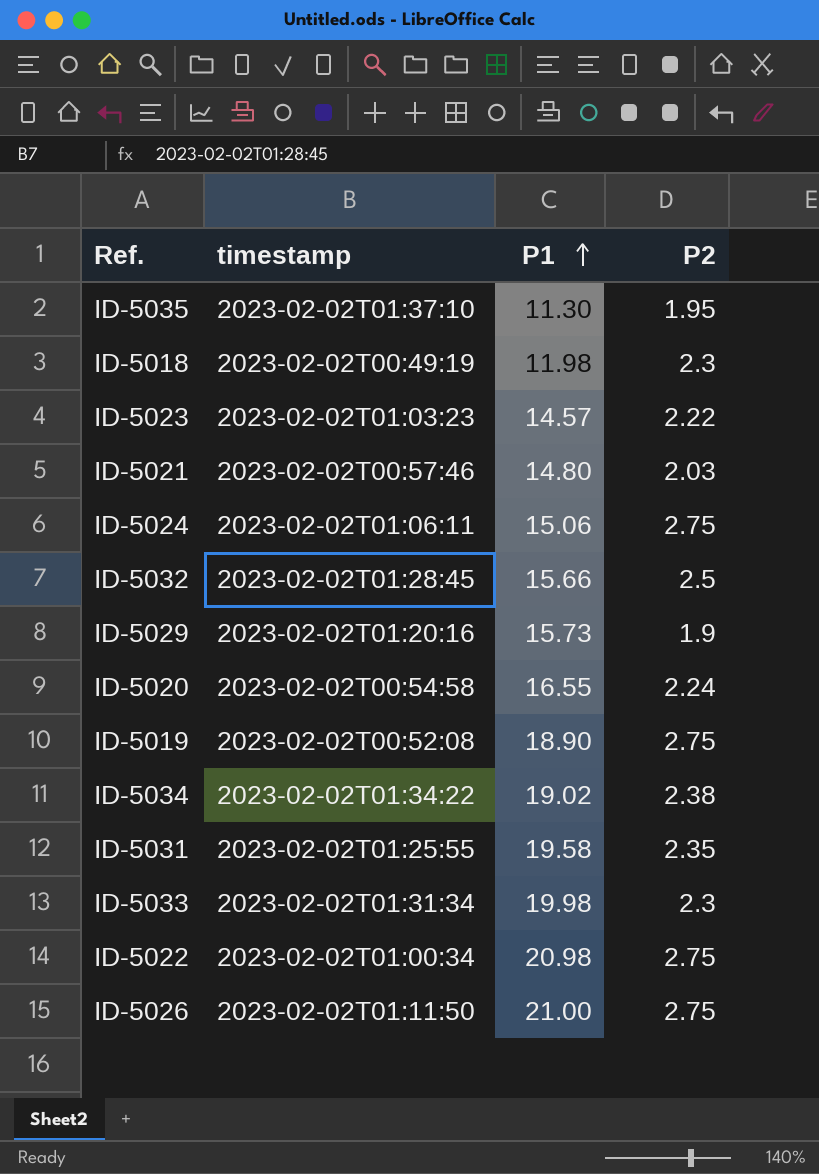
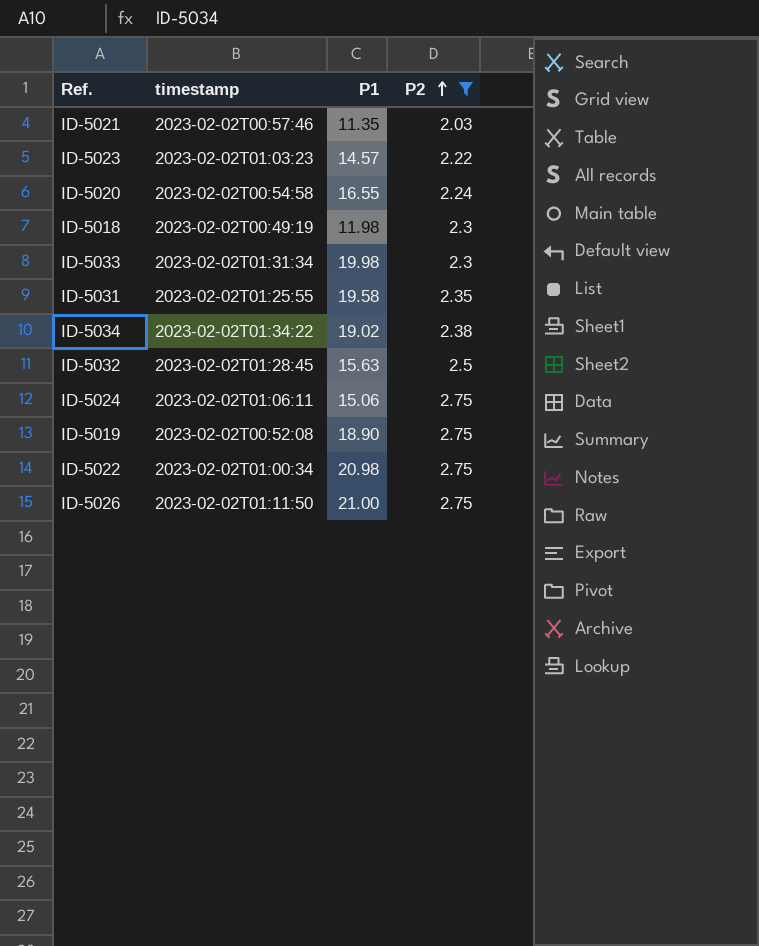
filter: none -> P2 >= 2.03
row order: P1 ascending -> P2 ascending
ID-5021 | P1: 14.80 -> 11.35
ID-5032 | P1: 15.66 -> 15.63

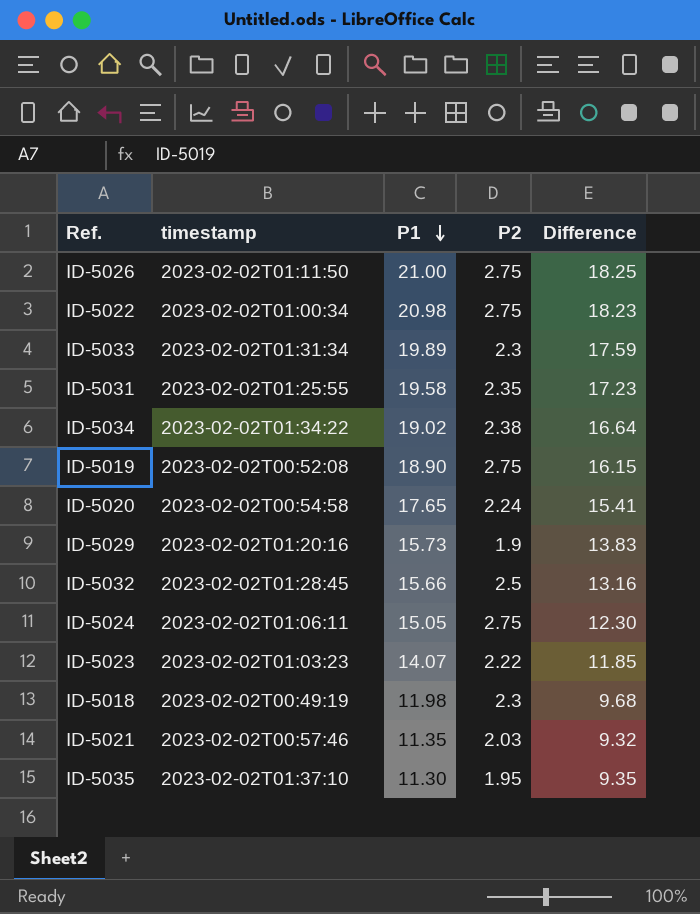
filter: P2 >= 2.03 -> none
row order: P2 ascending -> P1 descending
column Difference | formula: none -> [P1] - [P2]
ID-5033 | P1: 19.98 -> 19.89
ID-5020 | P1: 16.55 -> 17.65
ID-5032 | P1: 15.63 -> 15.66
ID-5024 | P1: 15.06 -> 15.05
ID-5023 | P1: 14.57 -> 14.07

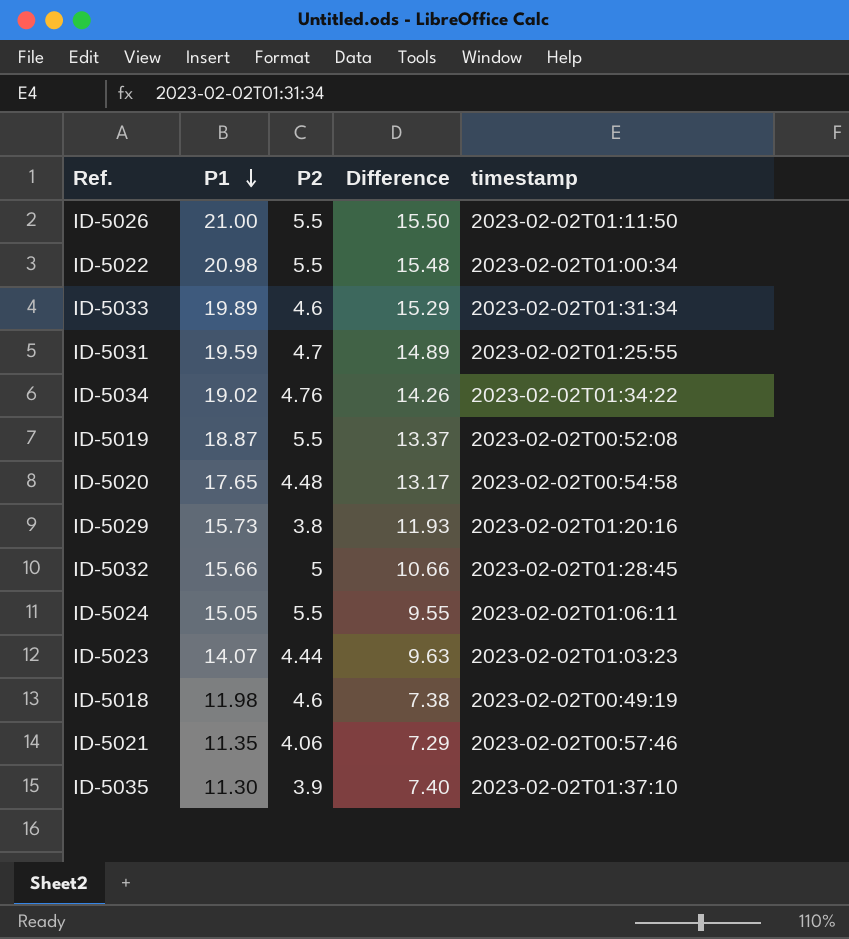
column timestamp | position: 2 -> 5
ID-5026 | P2: 2.75 -> 5.5
ID-5026 | Difference: 18.25 -> 15.50
ID-5022 | P2: 2.75 -> 5.5
ID-5022 | Difference: 18.23 -> 15.48
ID-5033 | P2: 2.3 -> 4.6
ID-5033 | Difference: 17.59 -> 15.29
ID-5031 | P1: 19.58 -> 19.59
ID-5031 | P2: 2.35 -> 4.7
ID-5031 | Difference: 17.23 -> 14.89
ID-5034 | P2: 2.38 -> 4.76
ID-5034 | Difference: 16.64 -> 14.26
ID-5019 | P1: 18.90 -> 18.87
ID-5019 | P2: 2.75 -> 5.5
ID-5019 | Difference: 16.15 -> 13.37
ID-5020 | P2: 2.24 -> 4.48
ID-5020 | Difference: 15.41 -> 13.17
ID-5029 | P2: 1.9 -> 3.8
ID-5029 | Difference: 13.83 -> 11.93
ID-5032 | P2: 2.5 -> 5
ID-5032 | Difference: 13.16 -> 10.66
ID-5024 | P2: 2.75 -> 5.5
ID-5024 | Difference: 12.30 -> 9.55
ID-5023 | P2: 2.22 -> 4.44
ID-5023 | Difference: 11.85 -> 9.63
ID-5018 | P2: 2.3 -> 4.6
ID-5018 | Difference: 9.68 -> 7.38
ID-5021 | P2: 2.03 -> 4.06
ID-5021 | Difference: 9.32 -> 7.29
ID-5035 | P2: 1.95 -> 3.9
ID-5035 | Difference: 9.35 -> 7.40

